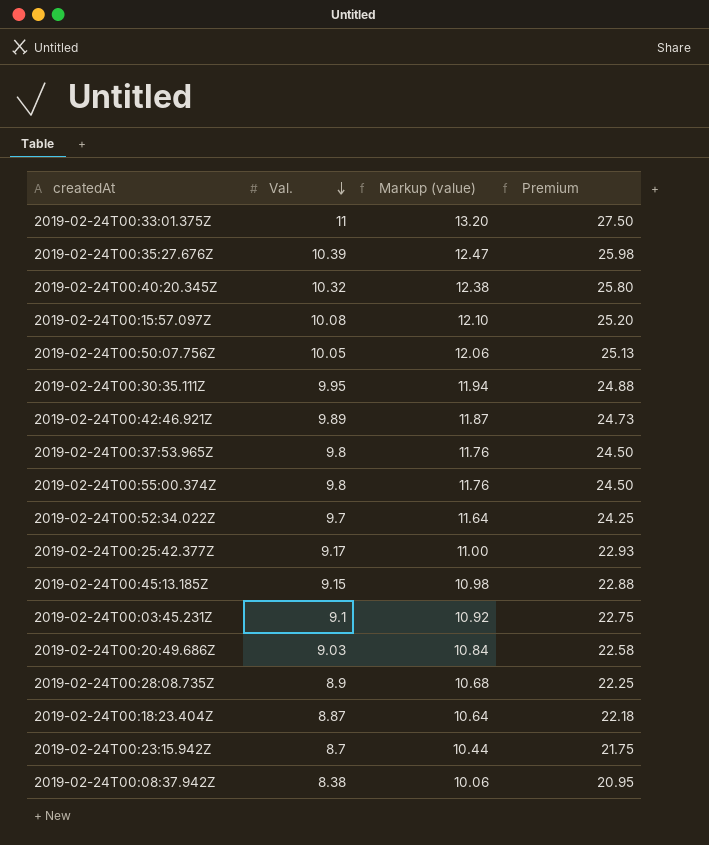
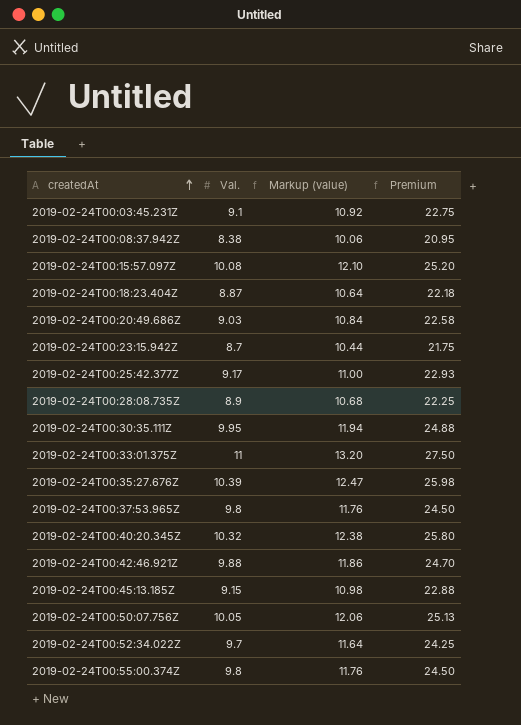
row order: Val. descending -> createdAt ascending
2019-02-24T00:42:46.921Z | Val.: 9.89 -> 9.88
2019-02-24T00:42:46.921Z | Markup (value): 11.87 -> 11.86
2019-02-24T00:42:46.921Z | Premium: 24.73 -> 24.70

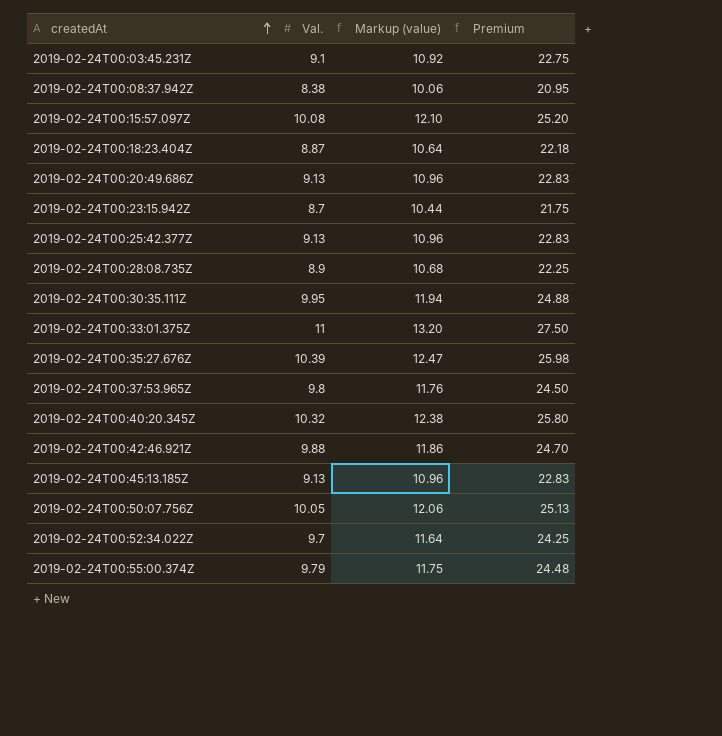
2019-02-24T00:20:49.686Z | Val.: 9.03 -> 9.13
2019-02-24T00:20:49.686Z | Markup (value): 10.84 -> 10.96
2019-02-24T00:20:49.686Z | Premium: 22.58 -> 22.83
2019-02-24T00:25:42.377Z | Val.: 9.17 -> 9.13
2019-02-24T00:25:42.377Z | Markup (value): 11.00 -> 10.96
2019-02-24T00:25:42.377Z | Premium: 22.93 -> 22.83
2019-02-24T00:45:13.185Z | Val.: 9.15 -> 9.13
2019-02-24T00:45:13.185Z | Markup (value): 10.98 -> 10.96
2019-02-24T00:45:13.185Z | Premium: 22.88 -> 22.83
2019-02-24T00:55:00.374Z | Val.: 9.8 -> 9.79
2019-02-24T00:55:00.374Z | Markup (value): 11.76 -> 11.75
2019-02-24T00:55:00.374Z | Premium: 24.50 -> 24.48

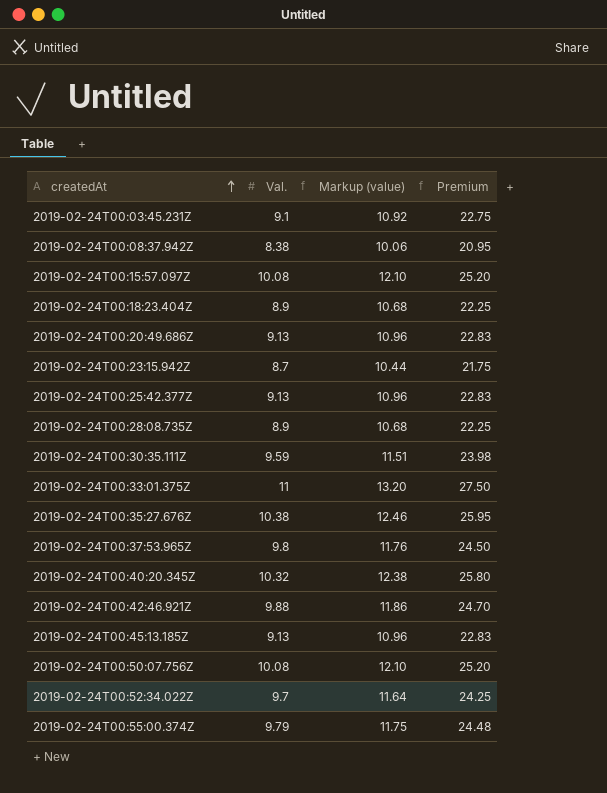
2019-02-24T00:18:23.404Z | Val.: 8.87 -> 8.9
2019-02-24T00:18:23.404Z | Markup (value): 10.64 -> 10.68
2019-02-24T00:18:23.404Z | Premium: 22.18 -> 22.25
2019-02-24T00:30:35.111Z | Val.: 9.95 -> 9.59
2019-02-24T00:30:35.111Z | Markup (value): 11.94 -> 11.51
2019-02-24T00:30:35.111Z | Premium: 24.88 -> 23.98
2019-02-24T00:35:27.676Z | Val.: 10.39 -> 10.38
2019-02-24T00:35:27.676Z | Markup (value): 12.47 -> 12.46
2019-02-24T00:35:27.676Z | Premium: 25.98 -> 25.95
2019-02-24T00:50:07.756Z | Val.: 10.05 -> 10.08
2019-02-24T00:50:07.756Z | Markup (value): 12.06 -> 12.10
2019-02-24T00:50:07.756Z | Premium: 25.13 -> 25.20

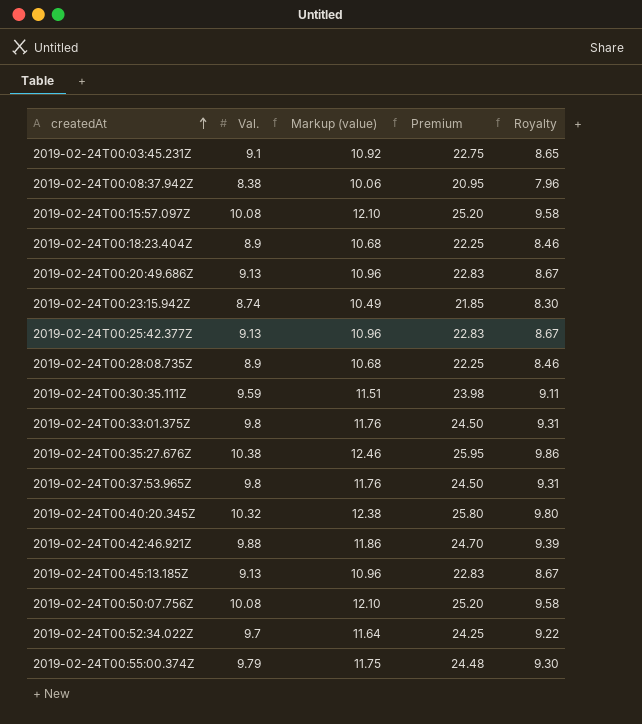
column Royalty | formula: none -> [Val.] * 0.95
2019-02-24T00:23:15.942Z | Val.: 8.7 -> 8.74
2019-02-24T00:23:15.942Z | Markup (value): 10.44 -> 10.49
2019-02-24T00:23:15.942Z | Premium: 21.75 -> 21.85
2019-02-24T00:33:01.375Z | Val.: 11 -> 9.8
2019-02-24T00:33:01.375Z | Markup (value): 13.20 -> 11.76
2019-02-24T00:33:01.375Z | Premium: 27.50 -> 24.50

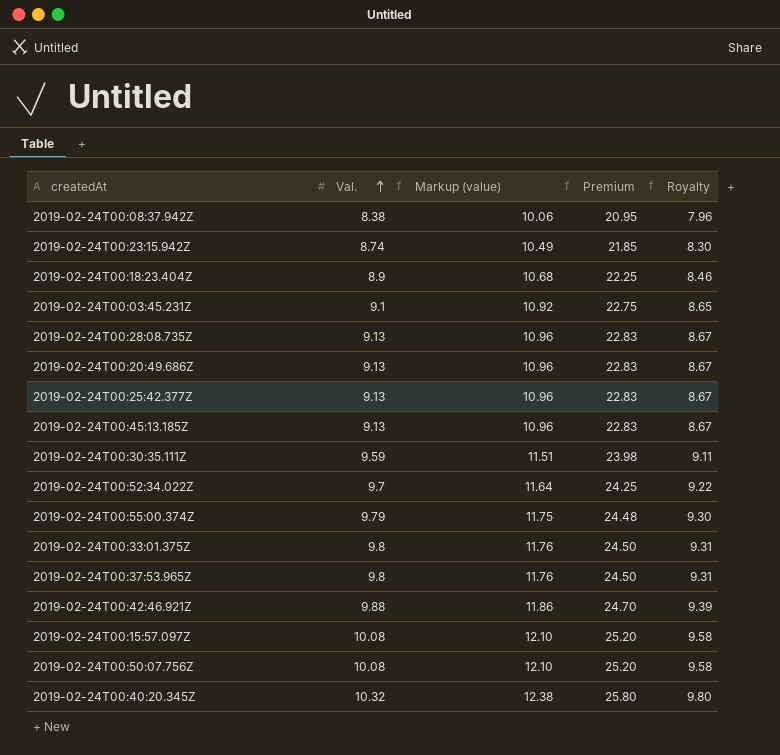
row order: createdAt ascending -> Val. ascending
row 2019-02-24T00:35:27.676Z: 10.38 | 12.46 | 25.95 | 9.86 -> none
2019-02-24T00:28:08.735Z | Val.: 8.9 -> 9.13
2019-02-24T00:28:08.735Z | Markup (value): 10.68 -> 10.96
2019-02-24T00:28:08.735Z | Premium: 22.25 -> 22.83
2019-02-24T00:28:08.735Z | Royalty: 8.46 -> 8.67

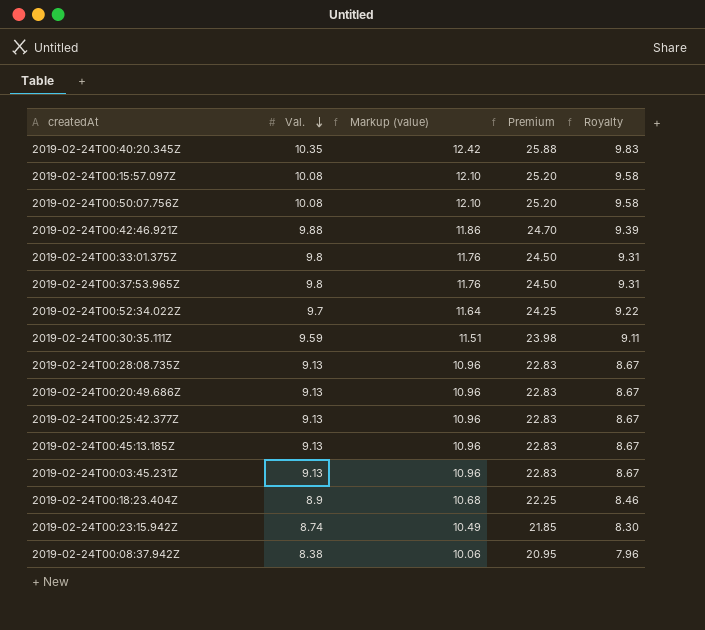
row order: Val. ascending -> Val. descending
row 2019-02-24T00:55:00.374Z: 9.79 | 11.75 | 24.48 | 9.30 -> none
2019-02-24T00:40:20.345Z | Val.: 10.32 -> 10.35
2019-02-24T00:40:20.345Z | Markup (value): 12.38 -> 12.42
2019-02-24T00:40:20.345Z | Premium: 25.80 -> 25.88
2019-02-24T00:40:20.345Z | Royalty: 9.80 -> 9.83
2019-02-24T00:03:45.231Z | Val.: 9.1 -> 9.13
2019-02-24T00:03:45.231Z | Markup (value): 10.92 -> 10.96
2019-02-24T00:03:45.231Z | Premium: 22.75 -> 22.83
2019-02-24T00:03:45.231Z | Royalty: 8.65 -> 8.67

